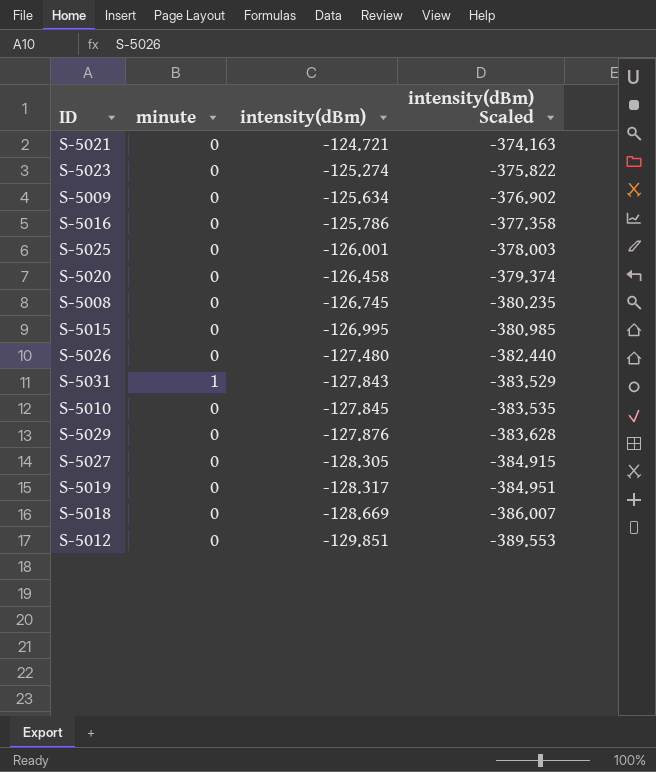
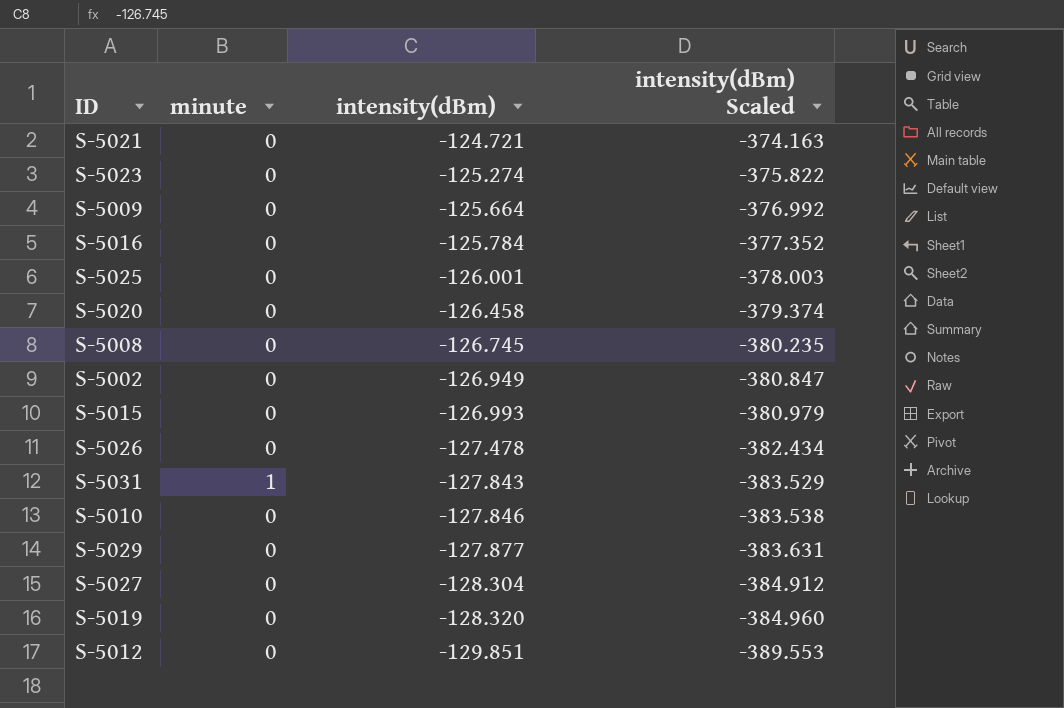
row S-5018: 0 | -128.669 | -386.007 -> none
S-5009 | intensity(dBm): -125.634 -> -125.664
S-5009 | intensity(dBm) Scaled: -376.902 -> -376.992
S-5016 | intensity(dBm): -125.786 -> -125.784
S-5016 | intensity(dBm) Scaled: -377.358 -> -377.352
row S-5002: none -> 0 | -126.949 | -380.847
S-5015 | intensity(dBm): -126.995 -> -126.993
S-5015 | intensity(dBm) Scaled: -380.985 -> -380.979
S-5026 | intensity(dBm): -127.480 -> -127.478
S-5026 | intensity(dBm) Scaled: -382.440 -> -382.434
S-5010 | intensity(dBm): -127.845 -> -127.846
S-5010 | intensity(dBm) Scaled: -383.535 -> -383.538
S-5029 | intensity(dBm): -127.876 -> -127.877
S-5029 | intensity(dBm) Scaled: -383.628 -> -383.631
S-5027 | intensity(dBm): -128.305 -> -128.304
S-5027 | intensity(dBm) Scaled: -384.915 -> -384.912
S-5019 | intensity(dBm): -128.317 -> -128.320
S-5019 | intensity(dBm) Scaled: -384.951 -> -384.960

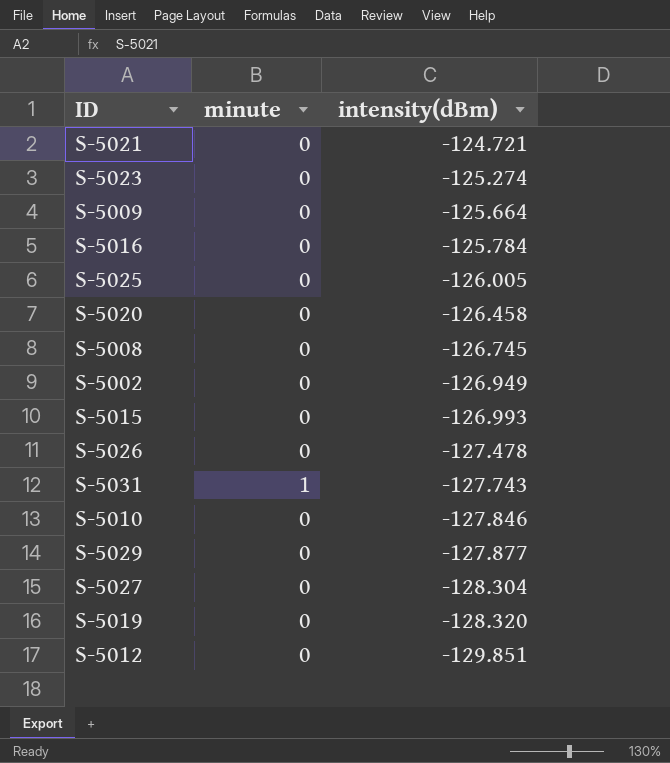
column intensity(dBm) Scaled | formula: [intensity(dBm)] * 3 -> none
S-5025 | intensity(dBm): -126.001 -> -126.005
S-5031 | intensity(dBm): -127.843 -> -127.743

